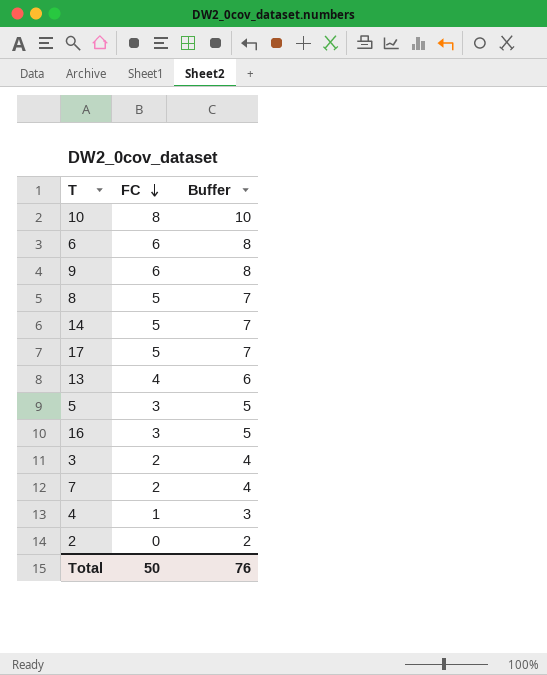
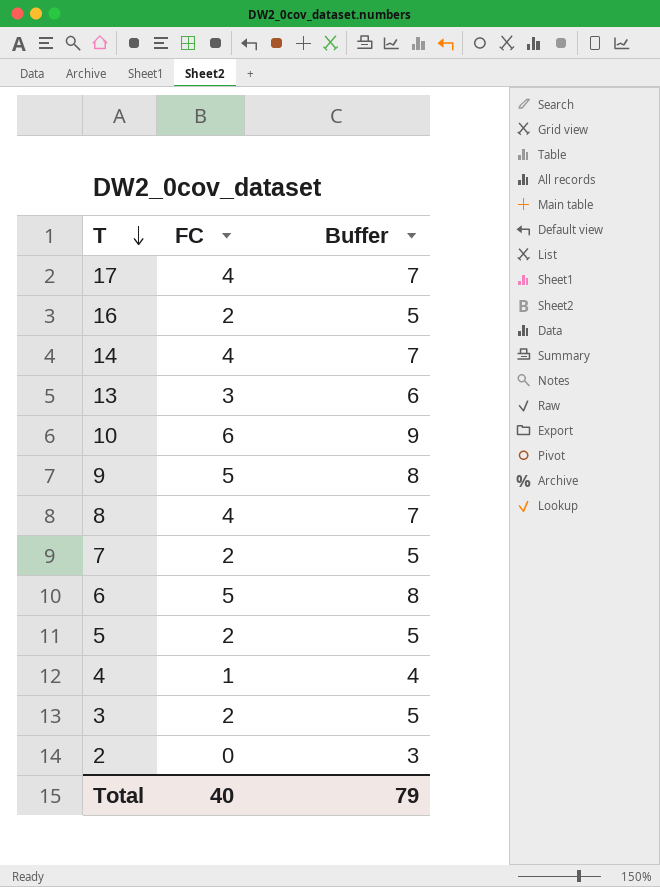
row order: FC descending -> T descending
column Buffer | formula: [FC] + 2 -> [FC] + 3
17 | FC: 5 -> 4
16 | FC: 3 -> 2
14 | FC: 5 -> 4
13 | FC: 4 -> 3
10 | FC: 8 -> 6
9 | FC: 6 -> 5
8 | FC: 5 -> 4
6 | FC: 6 -> 5
5 | FC: 3 -> 2
Total | FC: 50 -> 40
Total | Buffer: 76 -> 79

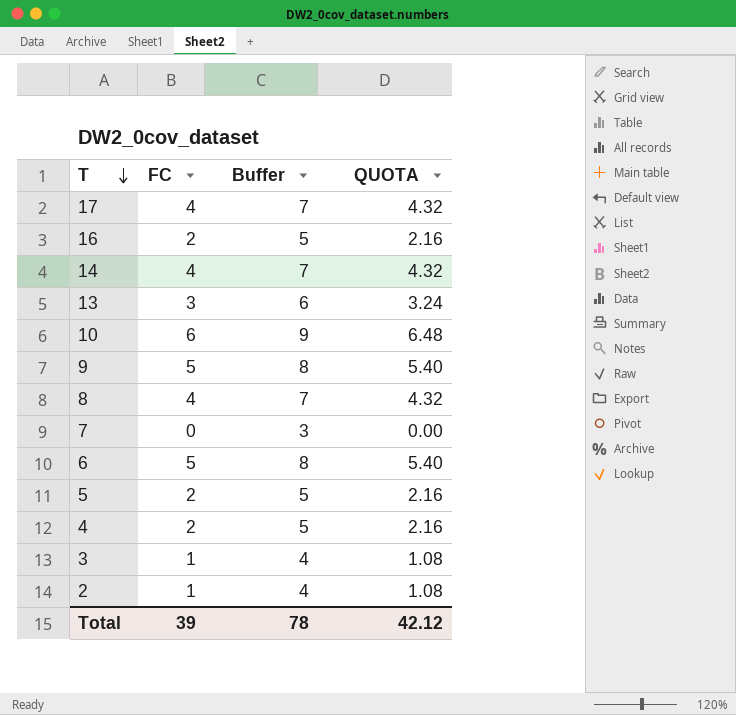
column QUOTA | formula: none -> [FC] * 1.08
7 | FC: 2 -> 0
7 | Buffer: 5 -> 3
4 | FC: 1 -> 2
4 | Buffer: 4 -> 5
3 | FC: 2 -> 1
3 | Buffer: 5 -> 4
2 | FC: 0 -> 1
2 | Buffer: 3 -> 4
Total | FC: 40 -> 39
Total | Buffer: 79 -> 78

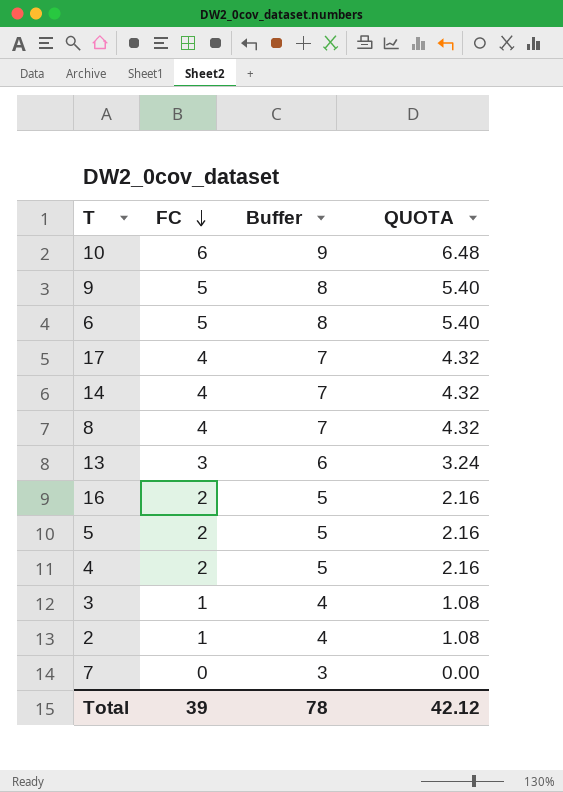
row order: T descending -> FC descending

